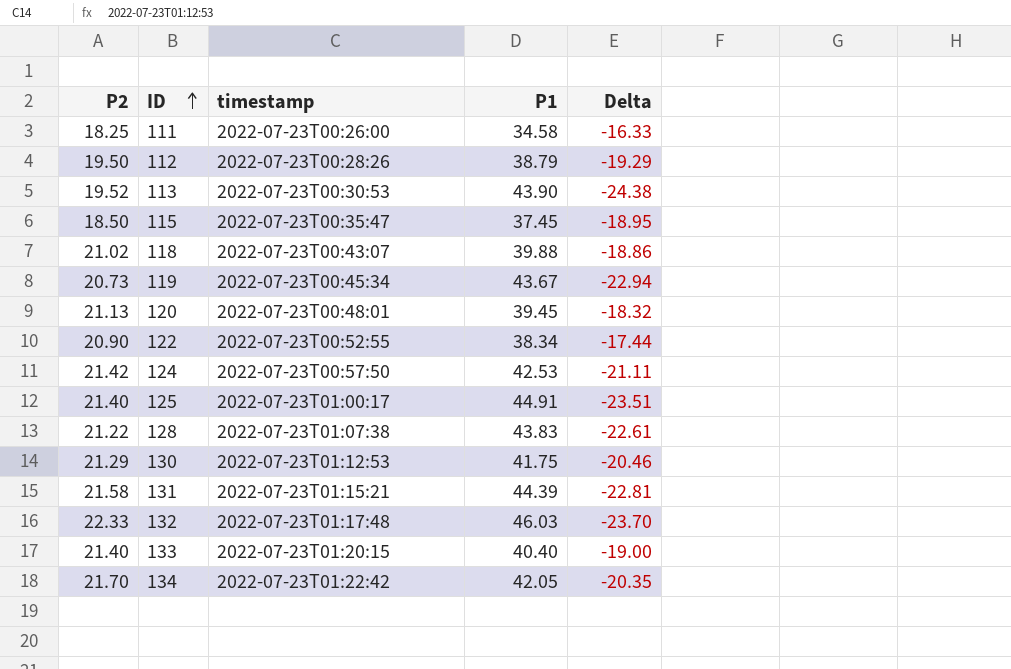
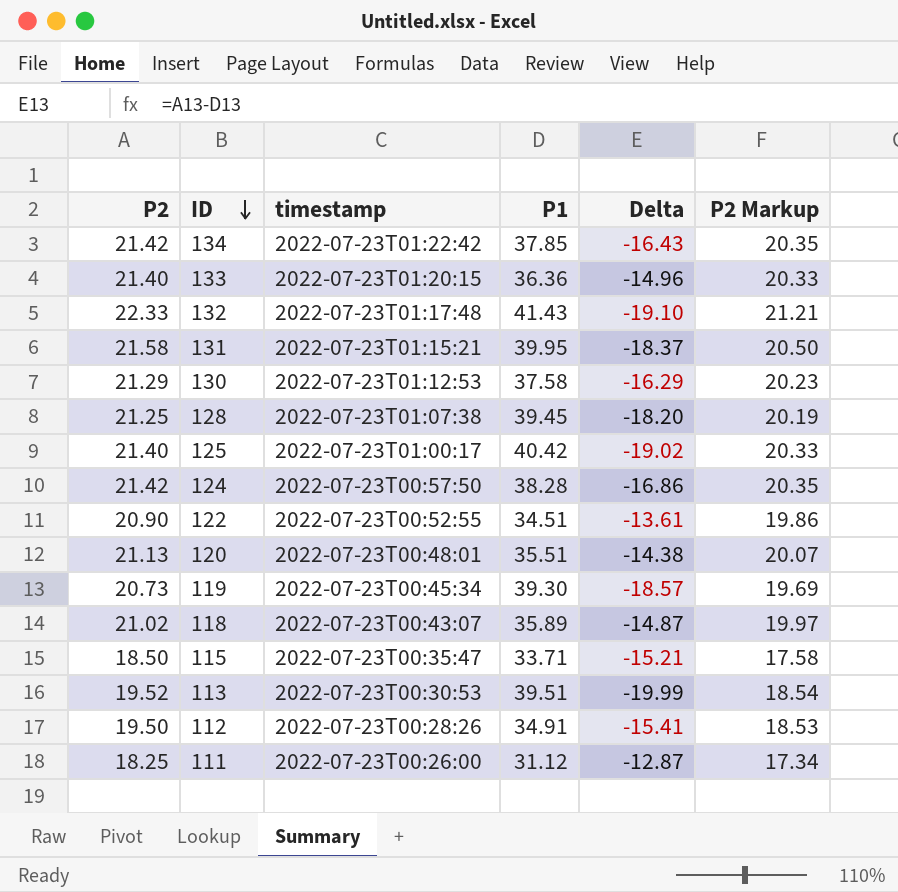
row order: ID ascending -> ID descending
column P2 Markup | formula: none -> [P2] * 0.95
134 | P2: 21.70 -> 21.42
134 | P1: 42.05 -> 37.85
134 | Delta: -20.35 -> -16.43
133 | P1: 40.40 -> 36.36
133 | Delta: -19.00 -> -14.96
132 | P1: 46.03 -> 41.43
132 | Delta: -23.70 -> -19.10
131 | P1: 44.39 -> 39.95
131 | Delta: -22.81 -> -18.37
130 | P1: 41.75 -> 37.58
130 | Delta: -20.46 -> -16.29
128 | P2: 21.22 -> 21.25
128 | P1: 43.83 -> 39.45
128 | Delta: -22.61 -> -18.20
125 | P1: 44.91 -> 40.42
125 | Delta: -23.51 -> -19.02
124 | P1: 42.53 -> 38.28
124 | Delta: -21.11 -> -16.86
122 | P1: 38.34 -> 34.51
122 | Delta: -17.44 -> -13.61
120 | P1: 39.45 -> 35.51
120 | Delta: -18.32 -> -14.38
119 | P1: 43.67 -> 39.30
119 | Delta: -22.94 -> -18.57
118 | P1: 39.88 -> 35.89
118 | Delta: -18.86 -> -14.87
115 | P1: 37.45 -> 33.71
115 | Delta: -18.95 -> -15.21
113 | P1: 43.90 -> 39.51
113 | Delta: -24.38 -> -19.99
112 | P1: 38.79 -> 34.91
112 | Delta: -19.29 -> -15.41
111 | P1: 34.58 -> 31.12
111 | Delta: -16.33 -> -12.87

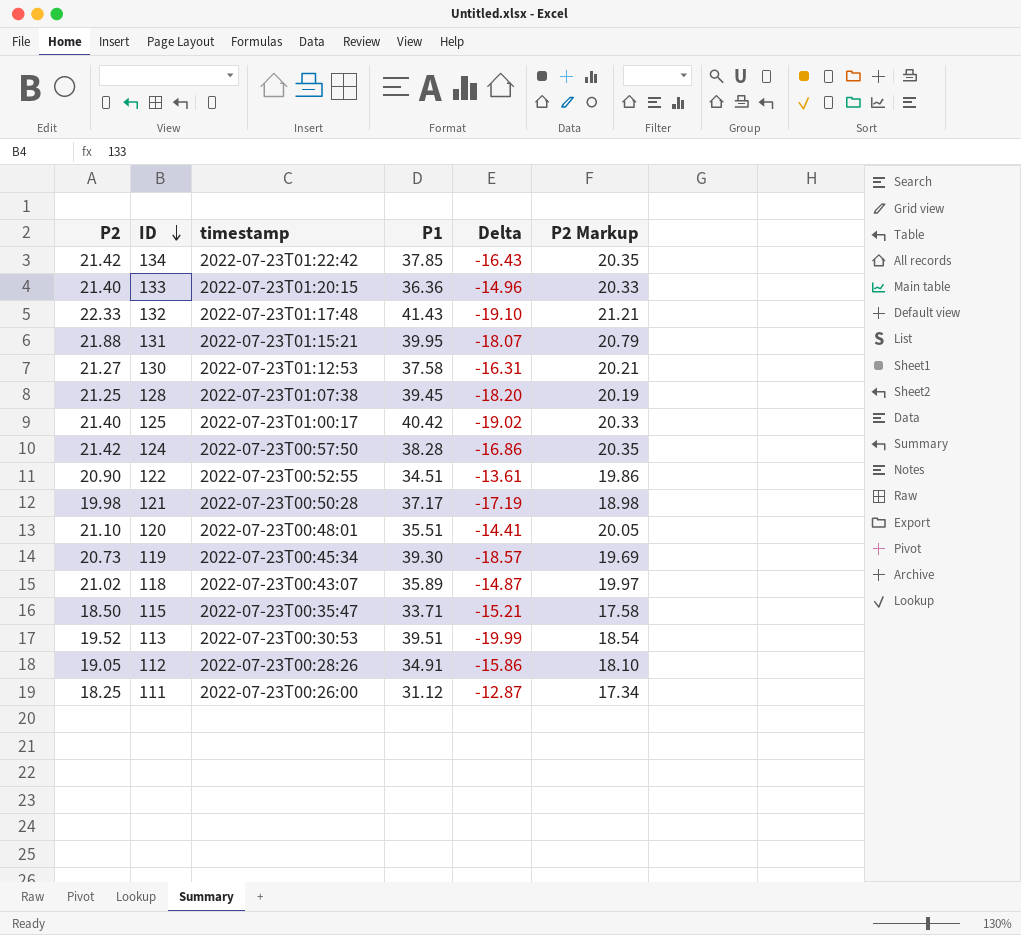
131 | P2: 21.58 -> 21.88
131 | Delta: -18.37 -> -18.07
131 | P2 Markup: 20.50 -> 20.79
130 | P2: 21.29 -> 21.27
130 | Delta: -16.29 -> -16.31
130 | P2 Markup: 20.23 -> 20.21
row 121: none -> 19.98 | 2022-07-23T00:50:28 | 37.17 | -17.19 | 18.98
120 | P2: 21.13 -> 21.10
120 | Delta: -14.38 -> -14.41
120 | P2 Markup: 20.07 -> 20.05
112 | P2: 19.50 -> 19.05
112 | Delta: -15.41 -> -15.86
112 | P2 Markup: 18.53 -> 18.10

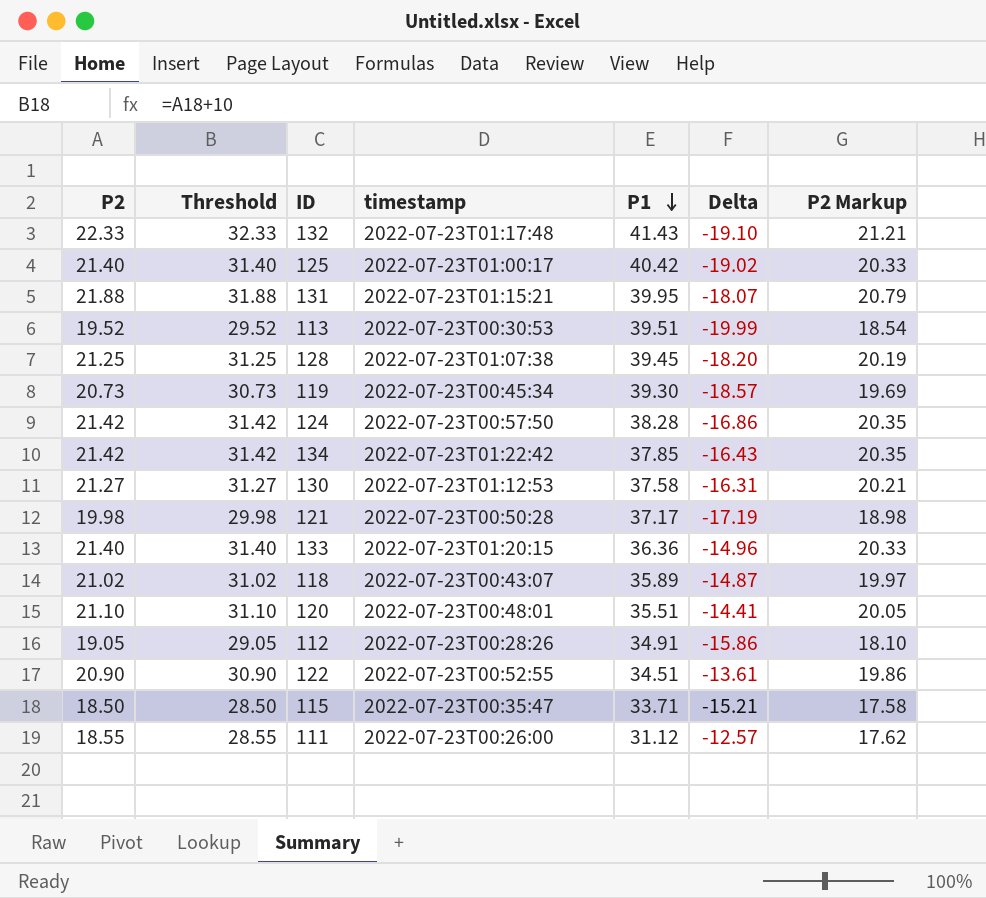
row order: ID descending -> P1 descending
column Threshold | formula: none -> [P2] + 10
111 | P2: 18.25 -> 18.55
111 | Delta: -12.87 -> -12.57
111 | P2 Markup: 17.34 -> 17.62

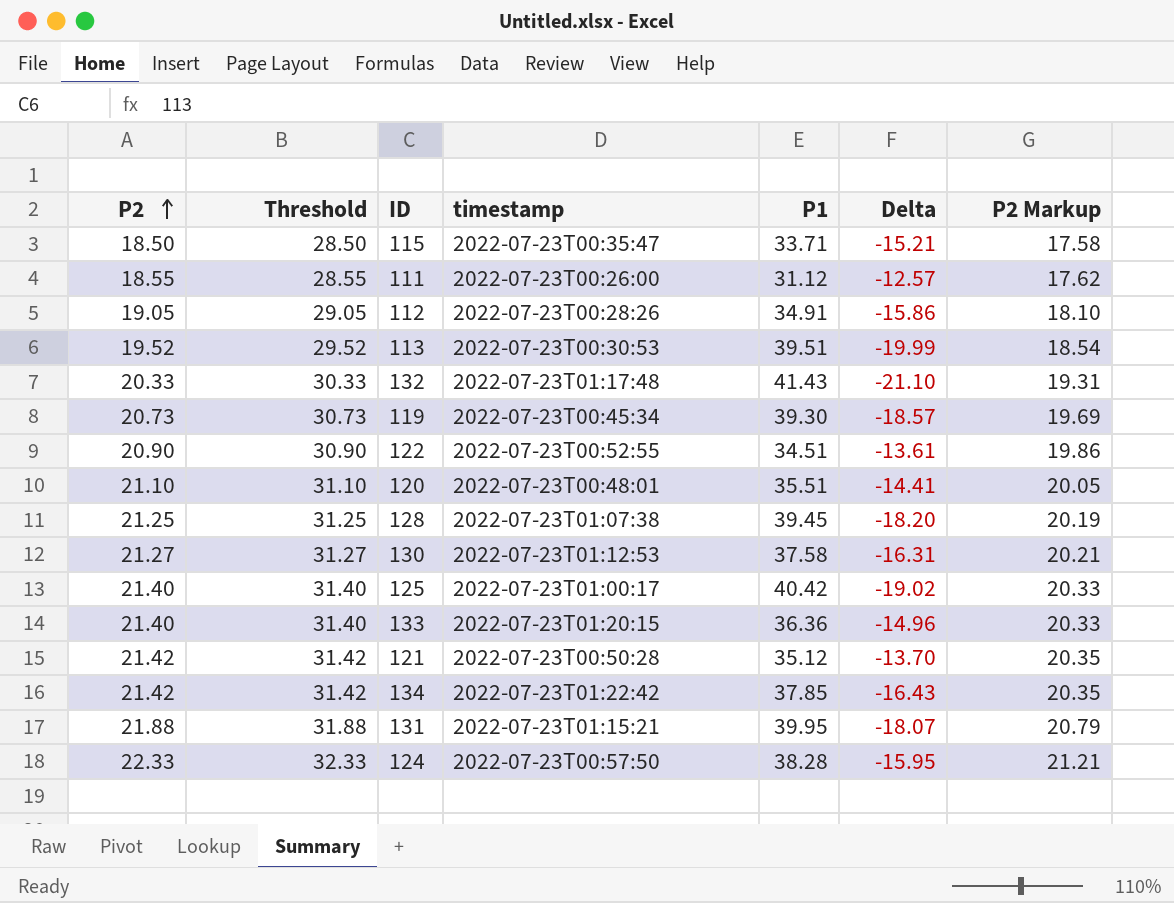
row order: P1 descending -> P2 ascending
row 118: 21.02 | 31.02 | 2022-07-23T00:43:07 | 35.89 | -14.87 | 19.97 -> none
132 | P2: 22.33 -> 20.33
132 | Threshold: 32.33 -> 30.33
132 | Delta: -19.10 -> -21.10
132 | P2 Markup: 21.21 -> 19.31
121 | P2: 19.98 -> 21.42
121 | Threshold: 29.98 -> 31.42
121 | P1: 37.17 -> 35.12
121 | Delta: -17.19 -> -13.70
121 | P2 Markup: 18.98 -> 20.35
124 | P2: 21.42 -> 22.33
124 | Threshold: 31.42 -> 32.33
124 | Delta: -16.86 -> -15.95
124 | P2 Markup: 20.35 -> 21.21

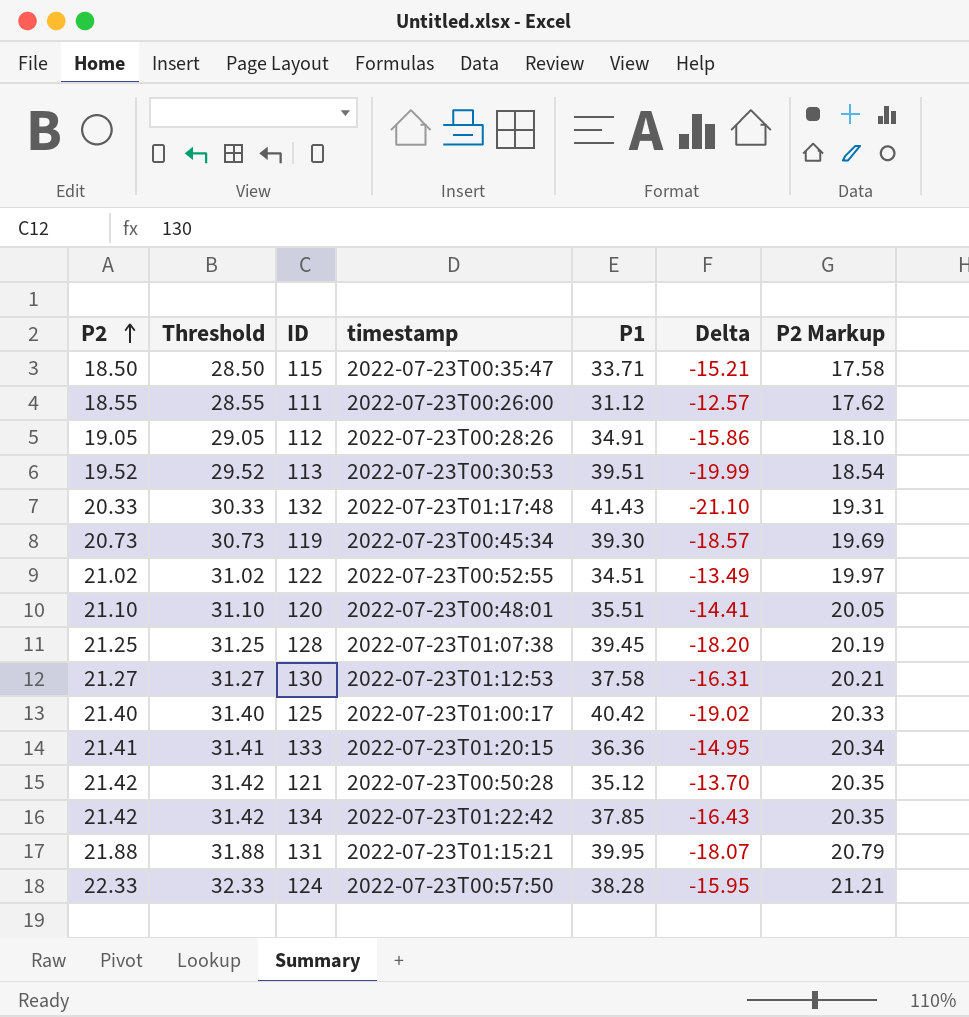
122 | P2: 20.90 -> 21.02
122 | Threshold: 30.90 -> 31.02
122 | Delta: -13.61 -> -13.49
122 | P2 Markup: 19.86 -> 19.97
133 | P2: 21.40 -> 21.41
133 | Threshold: 31.40 -> 31.41
133 | Delta: -14.96 -> -14.95
133 | P2 Markup: 20.33 -> 20.34

